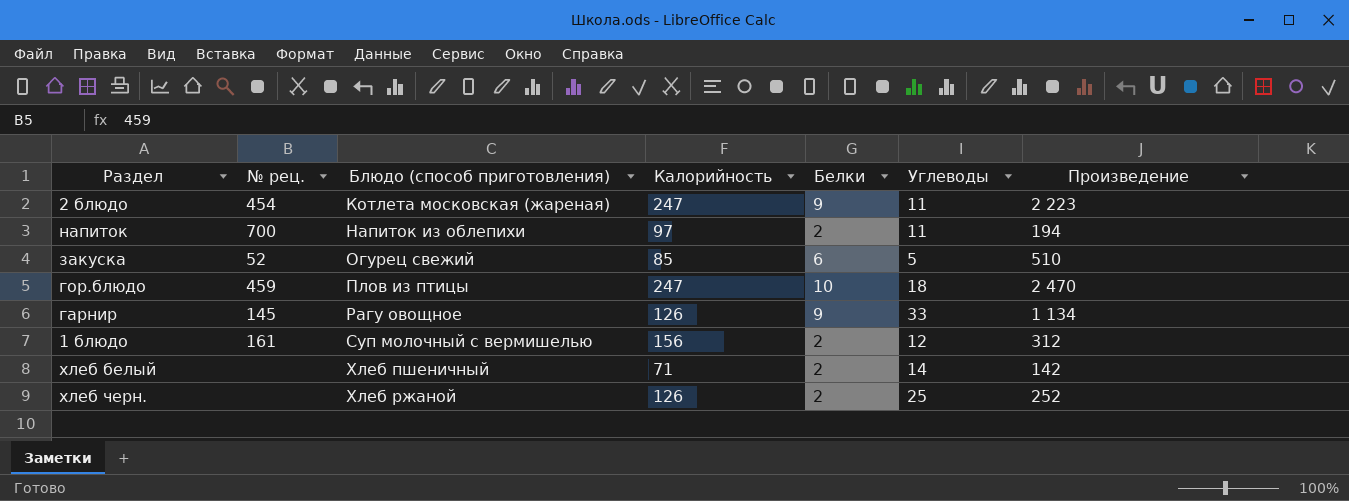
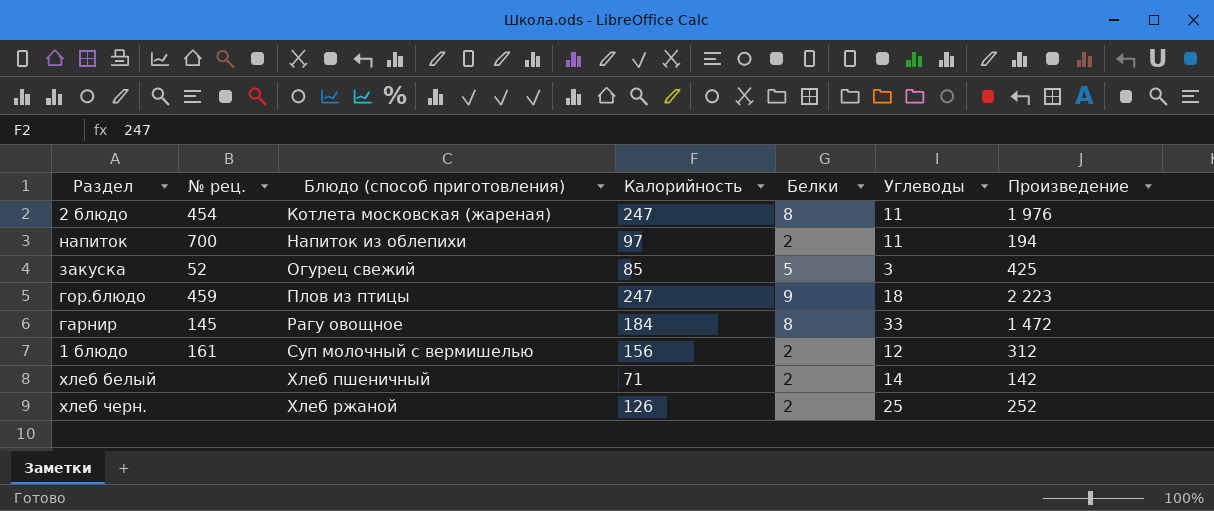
2 блюдо | Белки: 9 -> 8
2 блюдо | Произведение: 2 223 -> 1 976
закуска | Белки: 6 -> 5
закуска | Углеводы: 5 -> 3
закуска | Произведение: 510 -> 425
гор.блюдо | Белки: 10 -> 9
гор.блюдо | Произведение: 2 470 -> 2 223
гарнир | Калорийность: 126 -> 184
гарнир | Белки: 9 -> 8
гарнир | Произведение: 1 134 -> 1 472

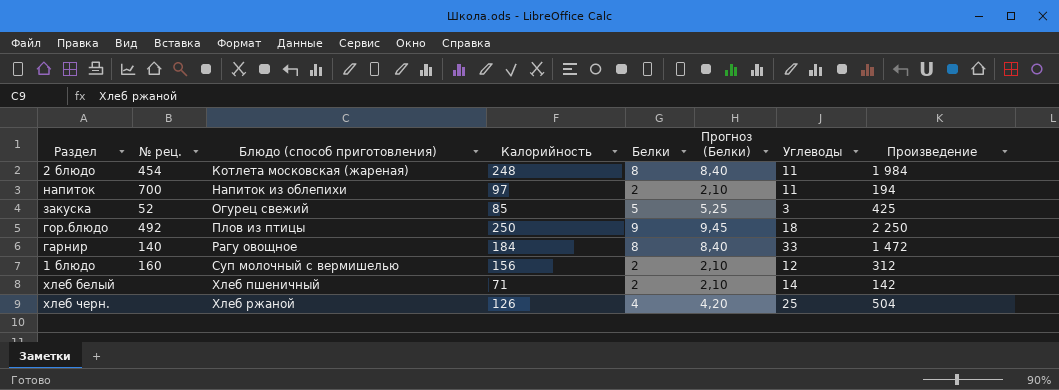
column Прогноз (Белки) | formula: none -> [Белки] * 1,05
2 блюдо | Калорийность: 247 -> 248
2 блюдо | Произведение: 1 976 -> 1 984
гор.блюдо | № рец.: 459 -> 492
гор.блюдо | Калорийность: 247 -> 250
гор.блюдо | Произведение: 2 223 -> 2 250
гарнир | № рец.: 145 -> 140
1 блюдо | № рец.: 161 -> 160
хлеб черн. | Белки: 2 -> 4
хлеб черн. | Произведение: 252 -> 504

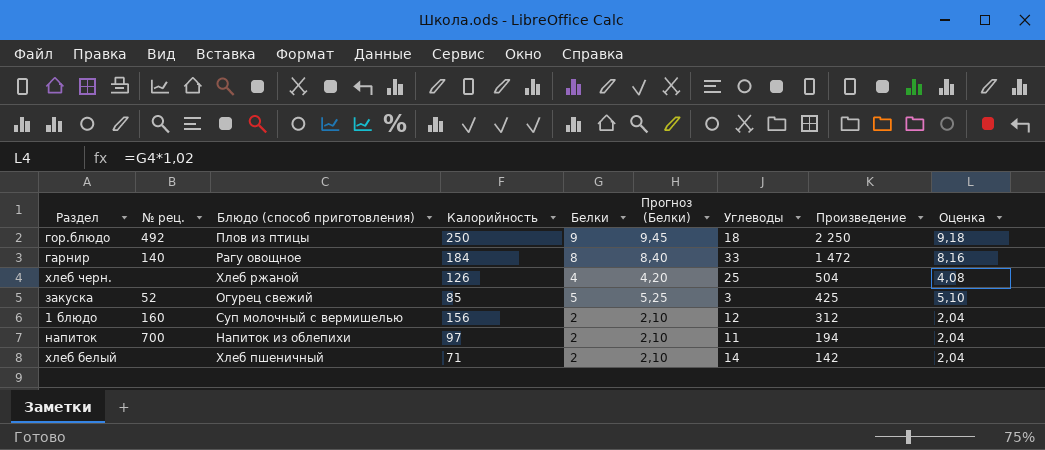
row order: Блюдо (способ приготовления) ascending -> Произведение descending
column Оценка | formula: none -> [Белки] * 1,02
row 2 блюдо: 454 | Котлета московская (жареная) | 248 | 8 | 8,40 | 11 | 1 984 -> none

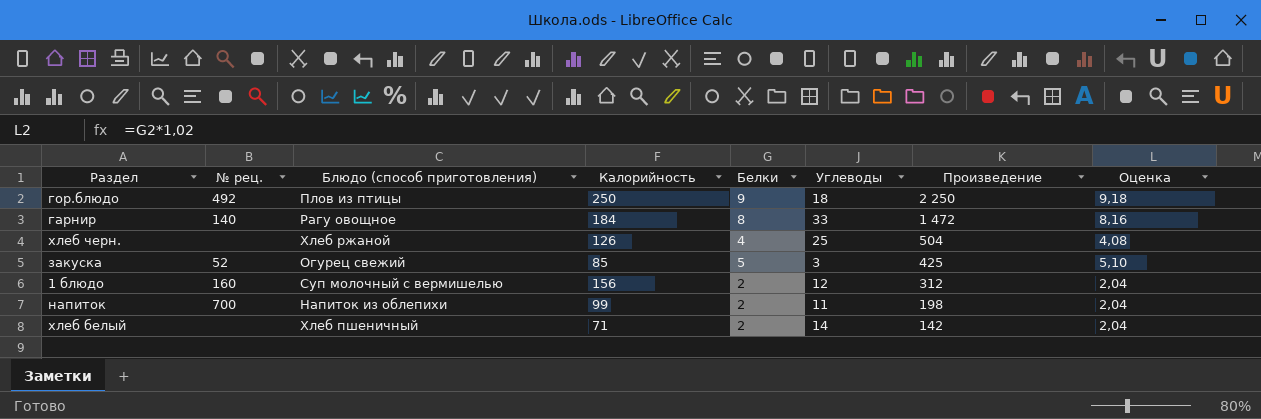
column Прогноз (Белки) | formula: [Белки] * 1,05 -> none
напиток | Калорийность: 97 -> 99
напиток | Произведение: 194 -> 198

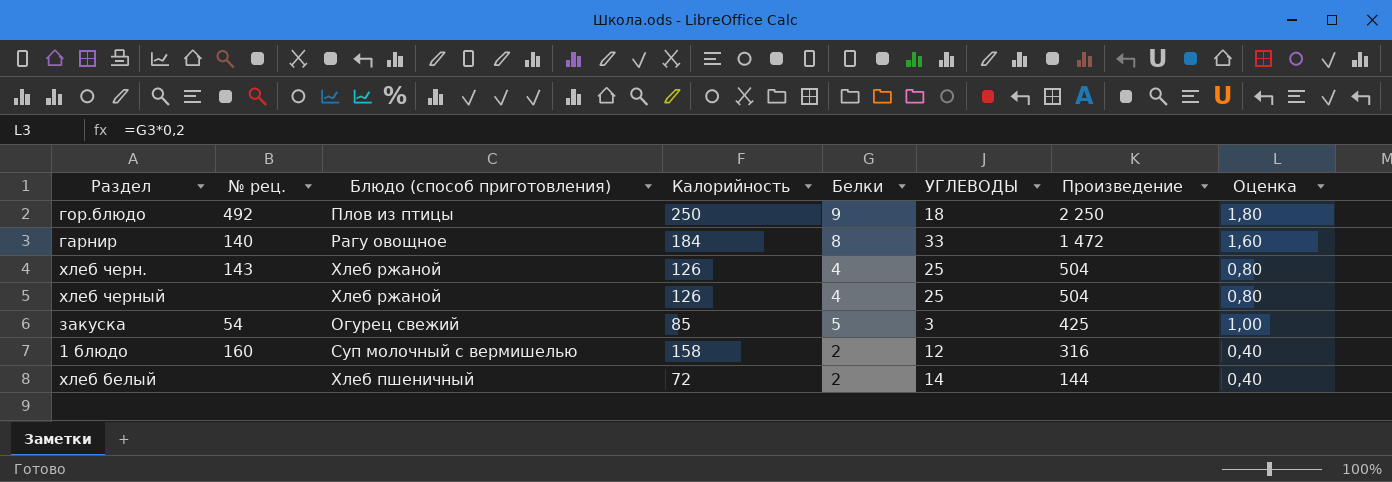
column name: Углеводы -> УГЛЕВОДЫ
column Оценка | formula: [Белки] * 1,02 -> [Белки] * 0,2
row напиток: 700 | Напиток из облепихи | 99 | 2 | 11 | 198 | 2,04 -> none
хлеб черн. | № рец.: none -> 143
row хлеб черный: none -> none | Хлеб ржаной | 126 | 4 | 25 | 504 | 0,80
закуска | № рец.: 52 -> 54
1 блюдо | Калорийность: 156 -> 158
1 блюдо | Произведение: 312 -> 316
хлеб белый | Калорийность: 71 -> 72
хлеб белый | Произведение: 142 -> 144

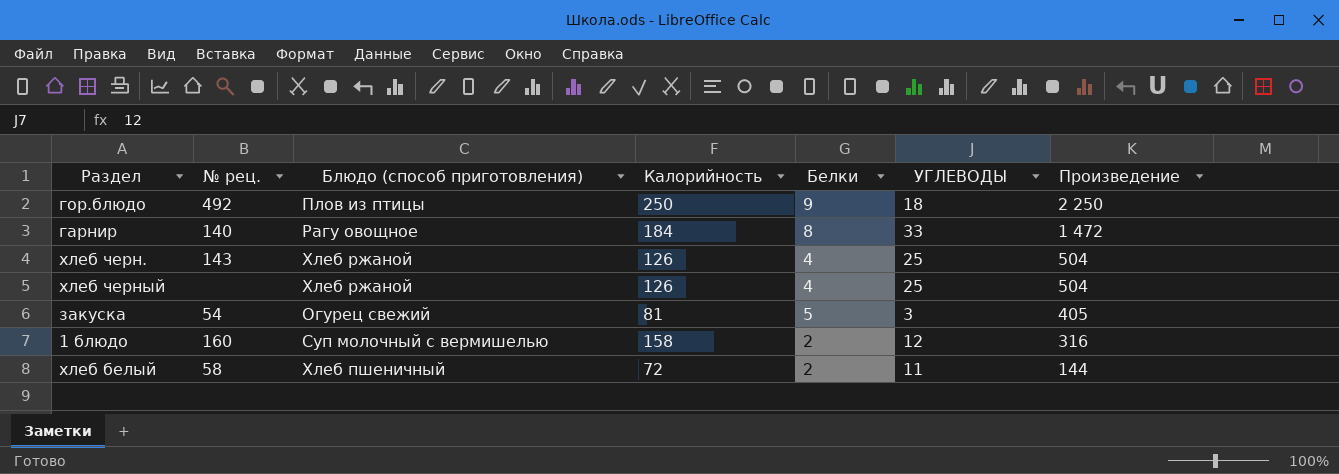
column Оценка | formula: [Белки] * 0,2 -> none
закуска | Калорийность: 85 -> 81
закуска | Произведение: 425 -> 405
хлеб белый | № рец.: none -> 58
хлеб белый | УГЛЕВОДЫ: 14 -> 11

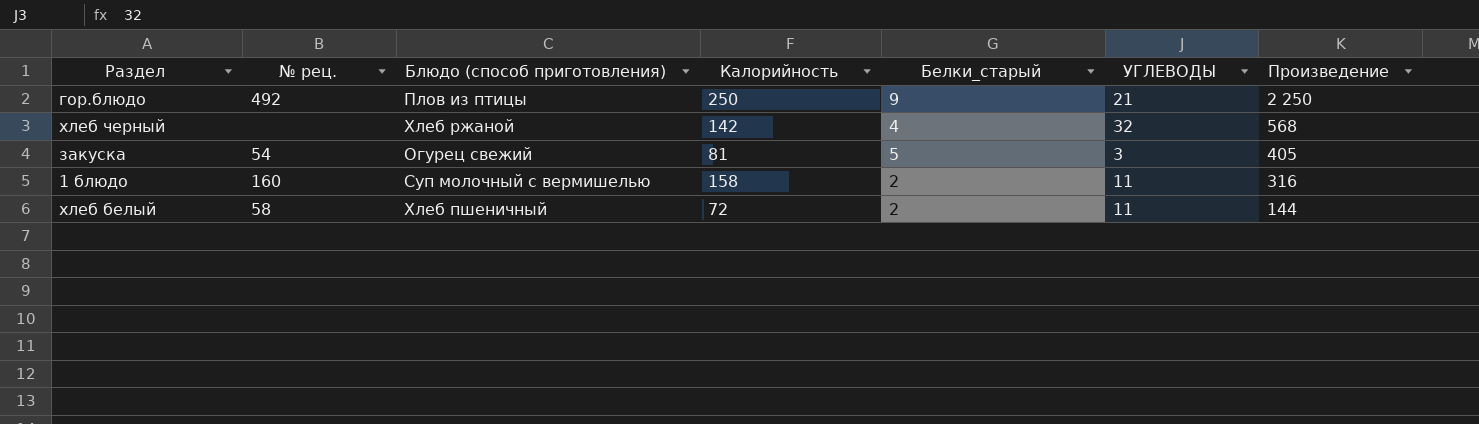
column name: Белки -> Белки_старый
row гарнир: 140 | Рагу овощное | 184 | 8 | 33 | 1 472 -> none
row хлеб черн.: 143 | Хлеб ржаной | 126 | 4 | 25 | 504 -> none
гор.блюдо | УГЛЕВОДЫ: 18 -> 21
хлеб черный | Калорийность: 126 -> 142
хлеб черный | УГЛЕВОДЫ: 25 -> 32
хлеб черный | Произведение: 504 -> 568
1 блюдо | УГЛЕВОДЫ: 12 -> 11

